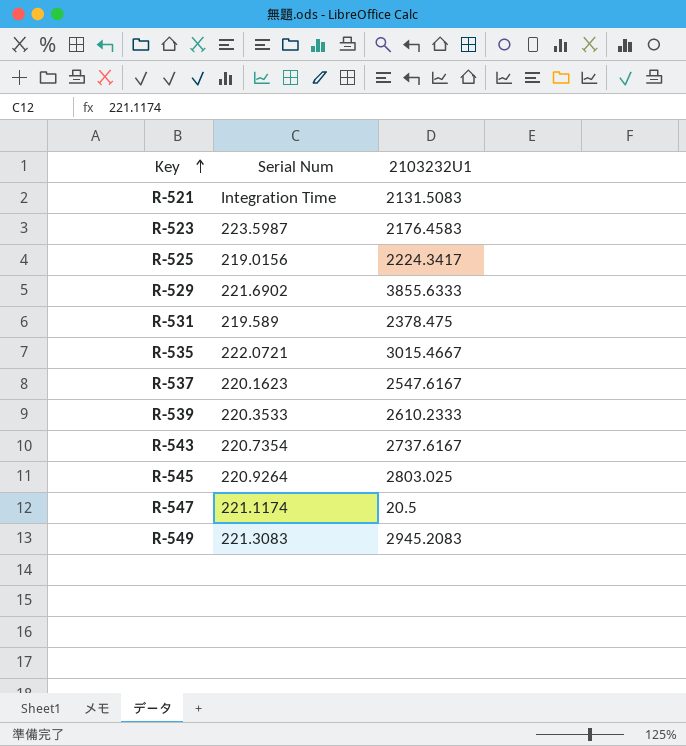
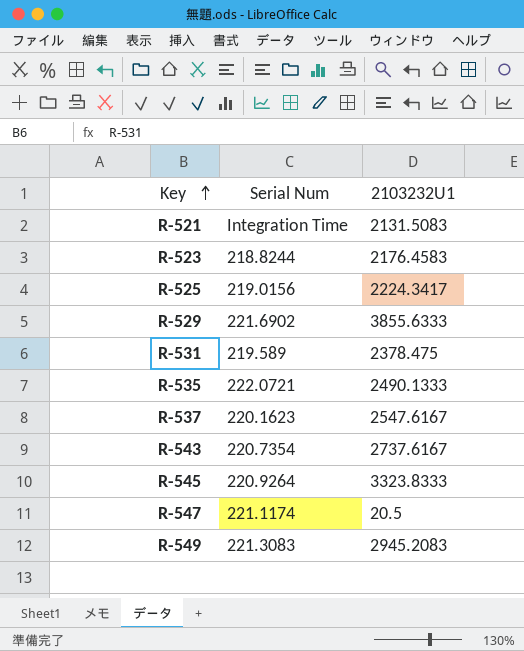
row R-539: 220.3533 | 2610.2333 -> none
R-523 | Serial Num: 223.5987 -> 218.8244
R-535 | 2103232U1: 3015.4667 -> 2490.1333
R-545 | 2103232U1: 2803.025 -> 3323.8333

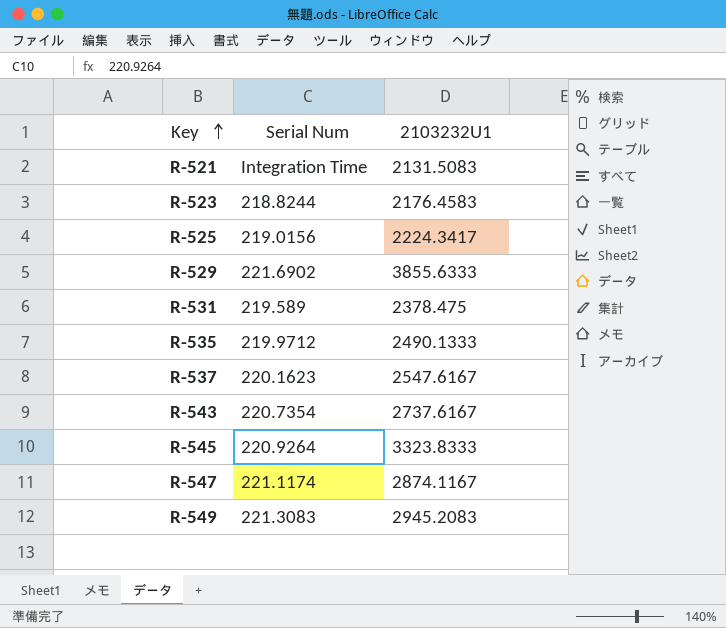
R-535 | Serial Num: 222.0721 -> 219.9712
R-547 | 2103232U1: 20.5 -> 2874.1167

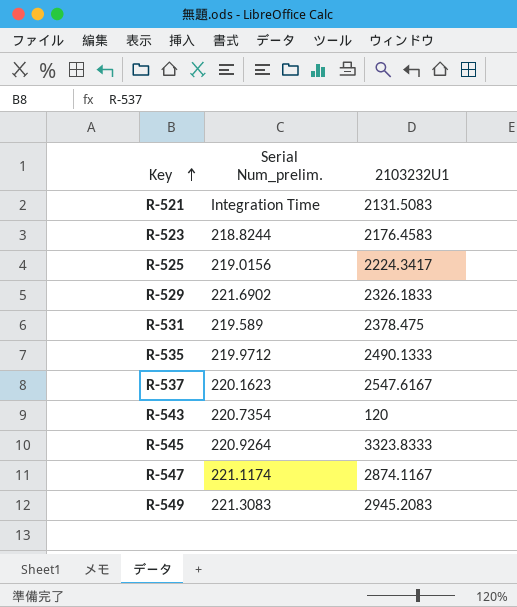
column name: Serial Num -> Serial Num_prelim.
R-529 | 2103232U1: 3855.6333 -> 2326.1833
R-543 | 2103232U1: 2737.6167 -> 120

